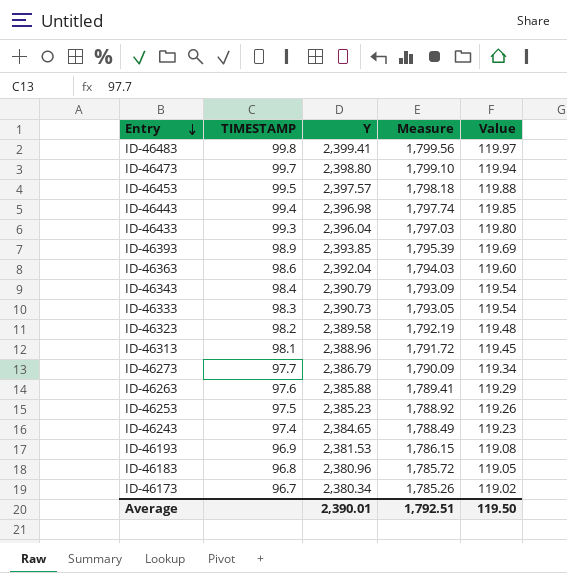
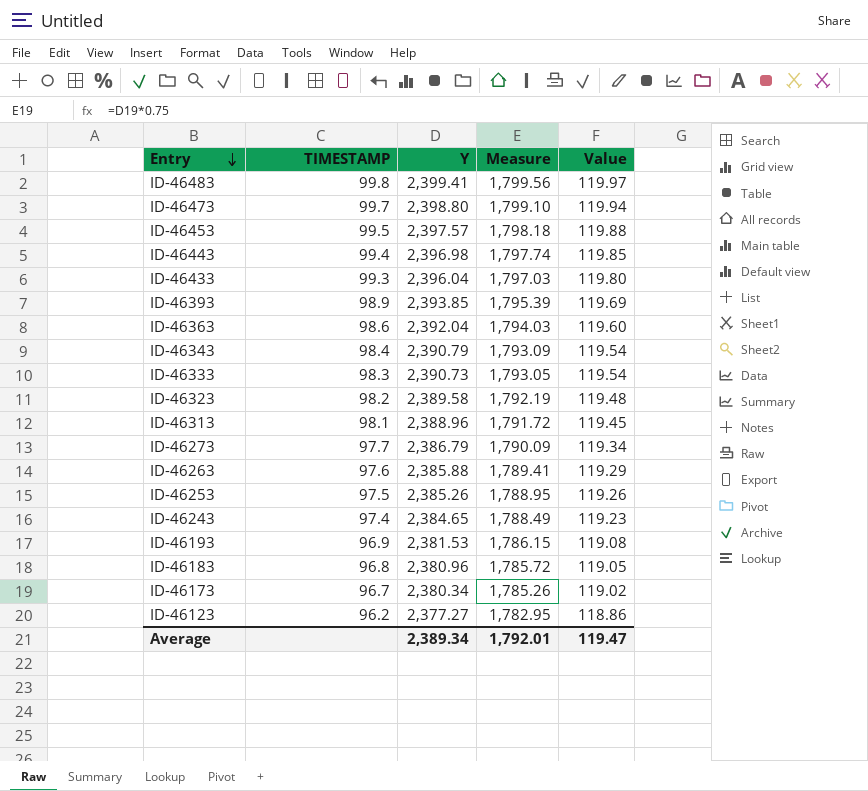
ID-46253 | Y: 2,385.23 -> 2,385.26
ID-46253 | Measure: 1,788.92 -> 1,788.95
row ID-46123: none -> 96.2 | 2,377.27 | 1,782.95 | 118.86
Average | Y: 2,390.01 -> 2,389.34
Average | Measure: 1,792.51 -> 1,792.01
Average | Value: 119.50 -> 119.47

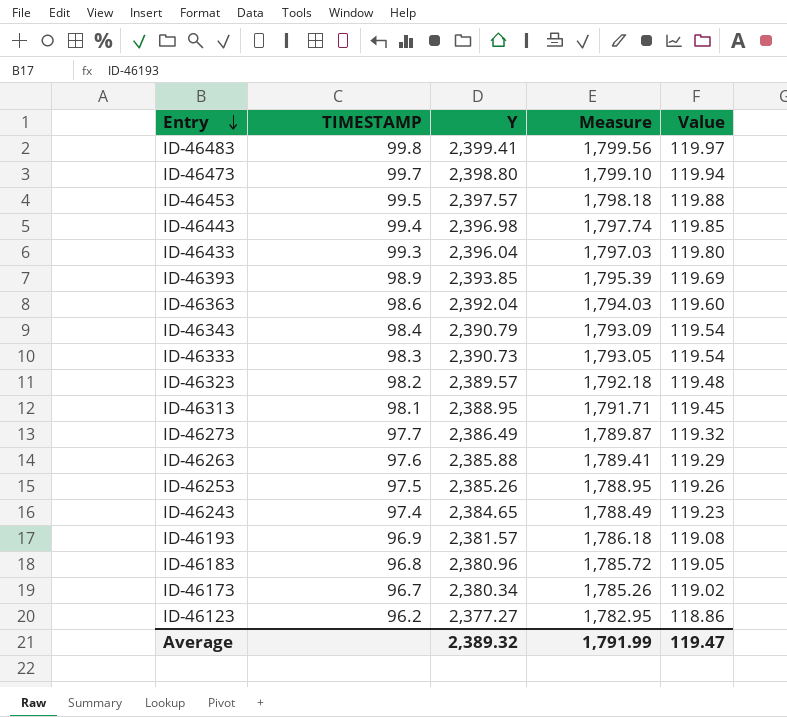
ID-46323 | Y: 2,389.58 -> 2,389.57
ID-46323 | Measure: 1,792.19 -> 1,792.18
ID-46313 | Y: 2,388.96 -> 2,388.95
ID-46313 | Measure: 1,791.72 -> 1,791.71
ID-46273 | Y: 2,386.79 -> 2,386.49
ID-46273 | Measure: 1,790.09 -> 1,789.87
ID-46273 | Value: 119.34 -> 119.32
ID-46193 | Y: 2,381.53 -> 2,381.57
ID-46193 | Measure: 1,786.15 -> 1,786.18
Average | Y: 2,389.34 -> 2,389.32
Average | Measure: 1,792.01 -> 1,791.99

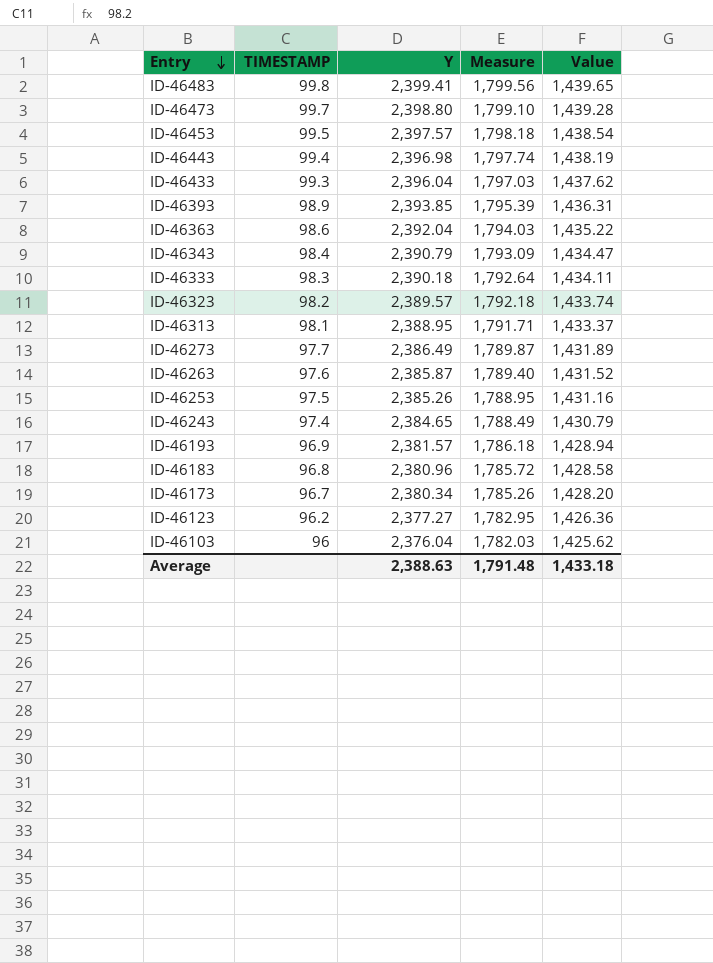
column Value | formula: [Y] * 0.05 -> [Y] * 0.6
ID-46333 | Y: 2,390.73 -> 2,390.18
ID-46333 | Measure: 1,793.05 -> 1,792.64
ID-46263 | Y: 2,385.88 -> 2,385.87
ID-46263 | Measure: 1,789.41 -> 1,789.40
row ID-46103: none -> 96 | 2,376.04 | 1,782.03 | 1,425.62
Average | Y: 2,389.32 -> 2,388.63
Average | Measure: 1,791.99 -> 1,791.48
Average | Value: 119.47 -> 1,433.18

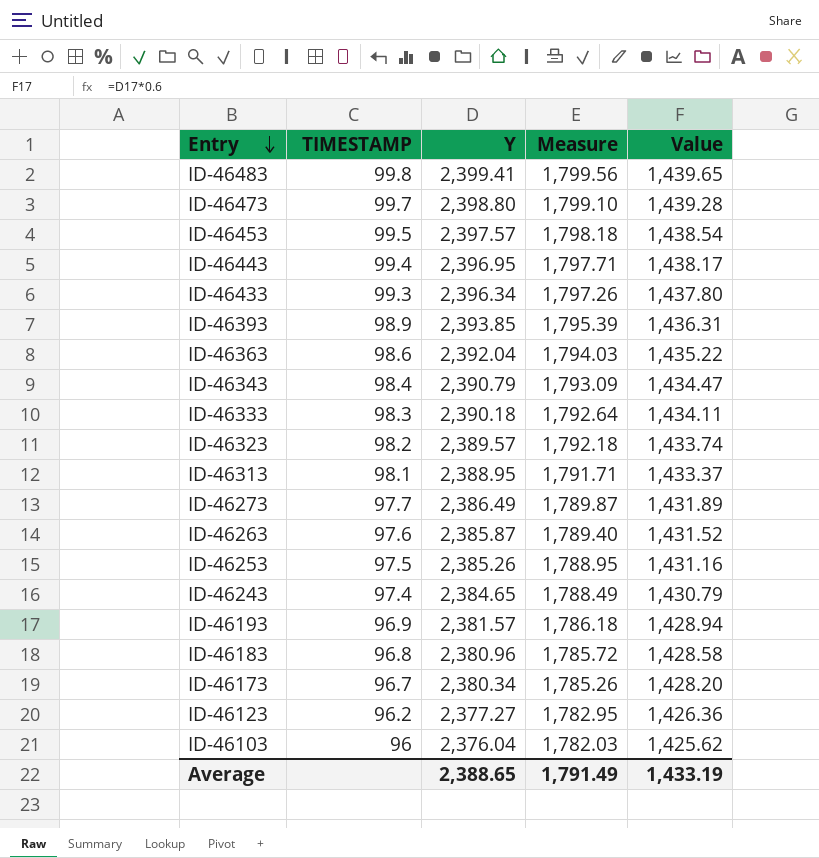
ID-46443 | Y: 2,396.98 -> 2,396.95
ID-46443 | Measure: 1,797.74 -> 1,797.71
ID-46443 | Value: 1,438.19 -> 1,438.17
ID-46433 | Y: 2,396.04 -> 2,396.34
ID-46433 | Measure: 1,797.03 -> 1,797.26
ID-46433 | Value: 1,437.62 -> 1,437.80
Average | Y: 2,388.63 -> 2,388.65
Average | Measure: 1,791.48 -> 1,791.49
Average | Value: 1,433.18 -> 1,433.19

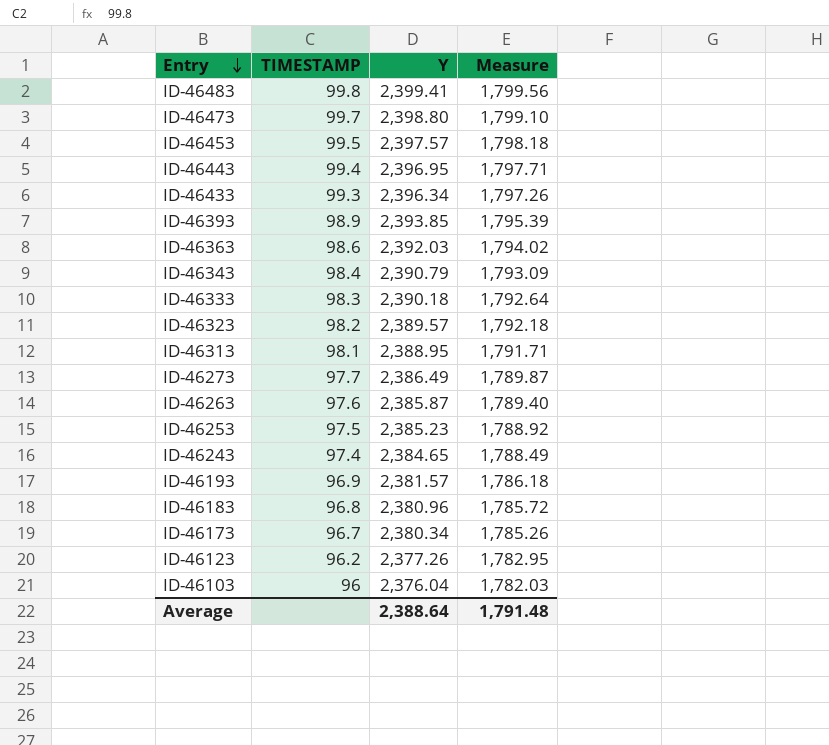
column Value | formula: [Y] * 0.6 -> none
ID-46363 | Y: 2,392.04 -> 2,392.03
ID-46363 | Measure: 1,794.03 -> 1,794.02
ID-46253 | Y: 2,385.26 -> 2,385.23
ID-46253 | Measure: 1,788.95 -> 1,788.92
ID-46123 | Y: 2,377.27 -> 2,377.26
Average | Y: 2,388.65 -> 2,388.64
Average | Measure: 1,791.49 -> 1,791.48

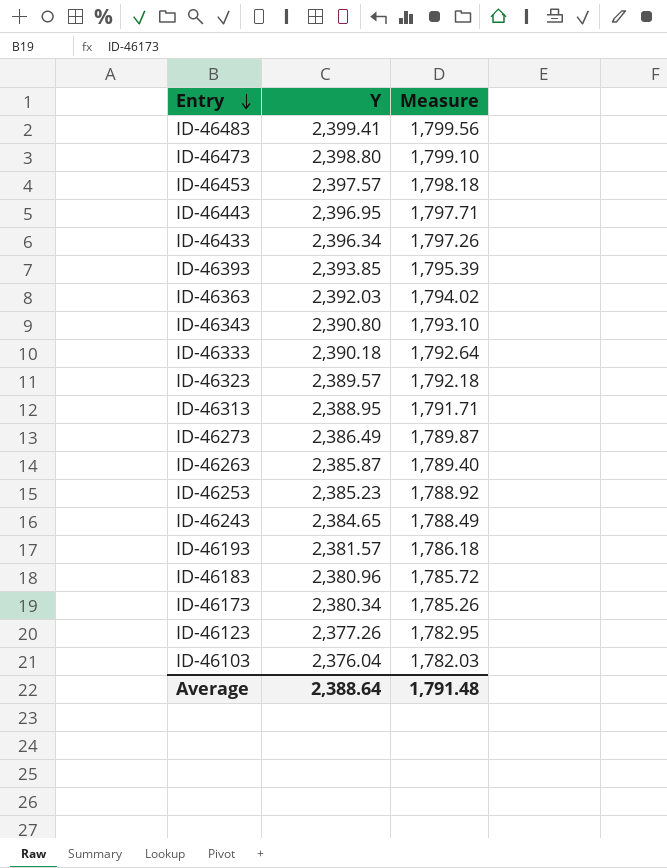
column TIMESTAMP | position: 2 -> none
ID-46343 | Y: 2,390.79 -> 2,390.80
ID-46343 | Measure: 1,793.09 -> 1,793.10

